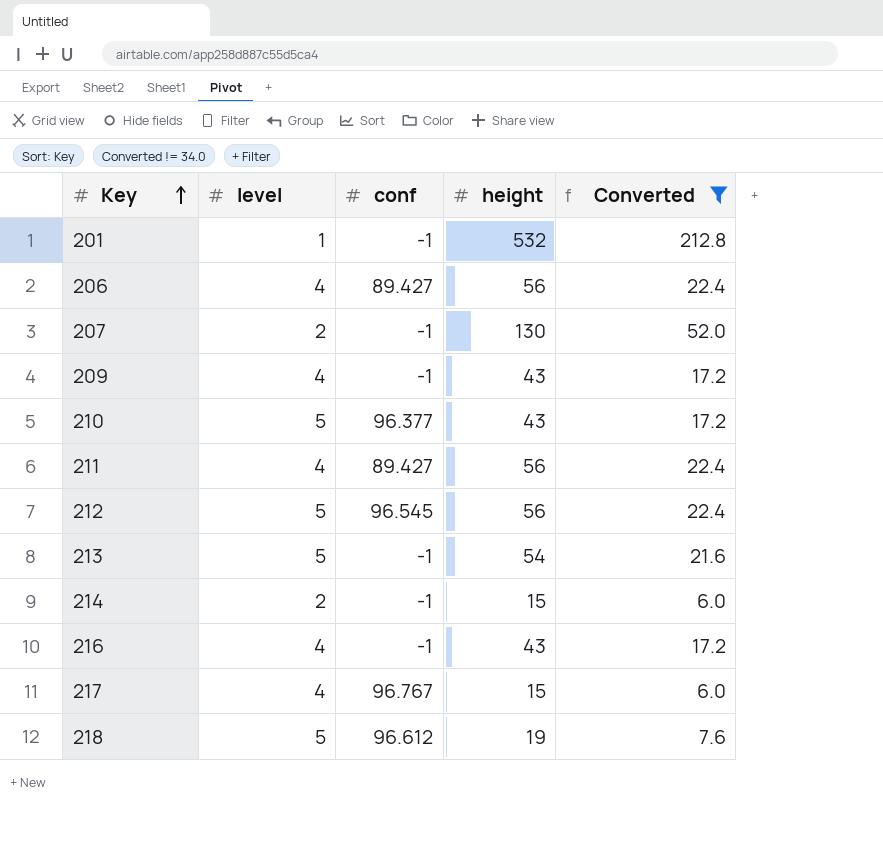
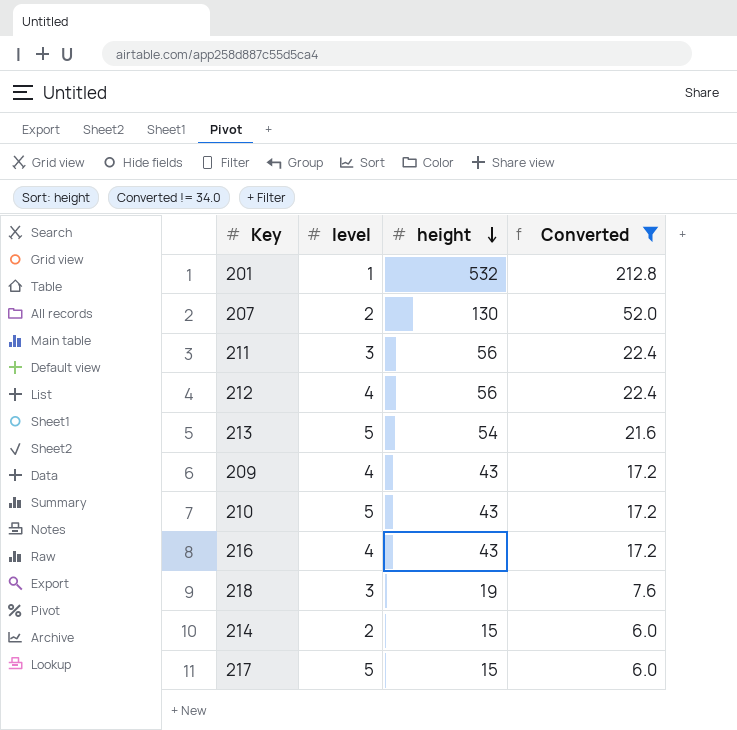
row order: Key ascending -> height descending
column conf | position: 3 -> none
row 206: 4 | 89.427 | 56 | 22.4 -> none
211 | level: 4 -> 3
212 | level: 5 -> 4
218 | level: 5 -> 3
217 | level: 4 -> 5

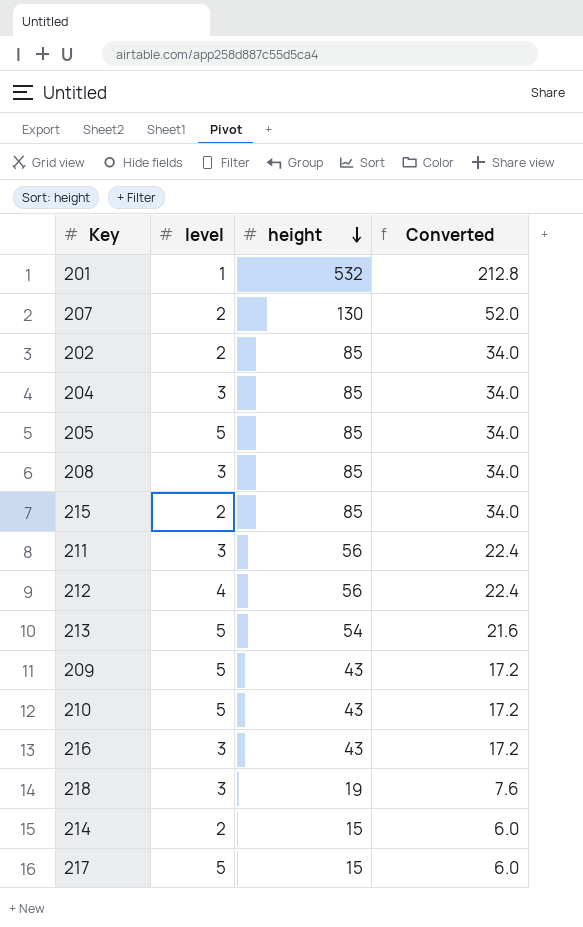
filter: Converted != 34.0 -> none
209 | level: 4 -> 5
216 | level: 4 -> 3

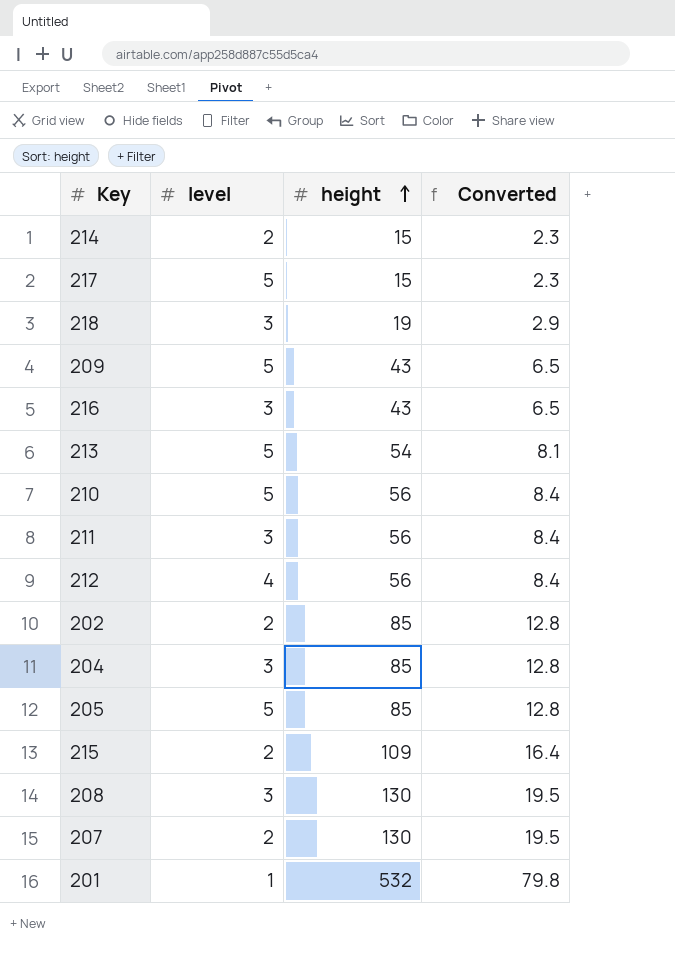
row order: height descending -> height ascending
column Converted | formula: [height] * 0.4 -> [height] * 0.15
210 | height: 43 -> 56
215 | height: 85 -> 109
208 | height: 85 -> 130

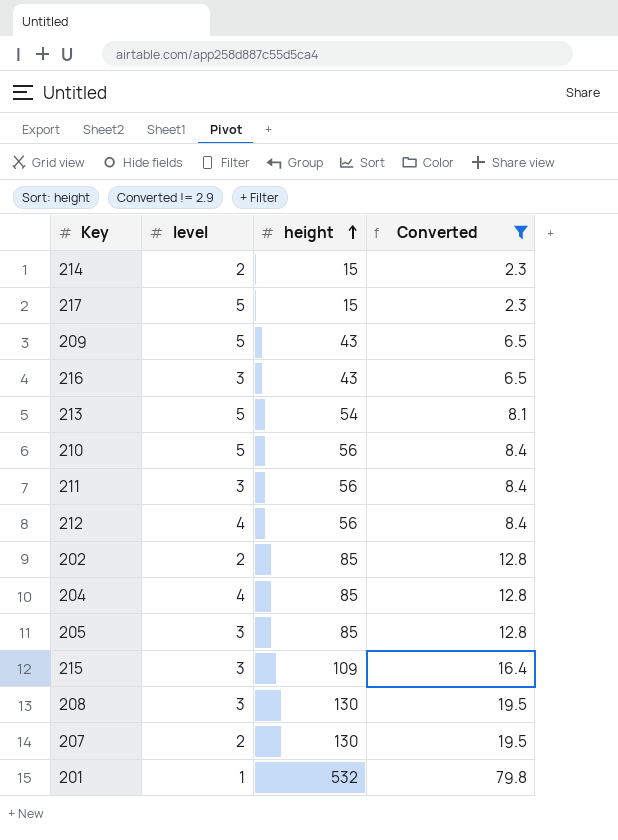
filter: none -> Converted != 2.9
204 | level: 3 -> 4
205 | level: 5 -> 3
215 | level: 2 -> 3

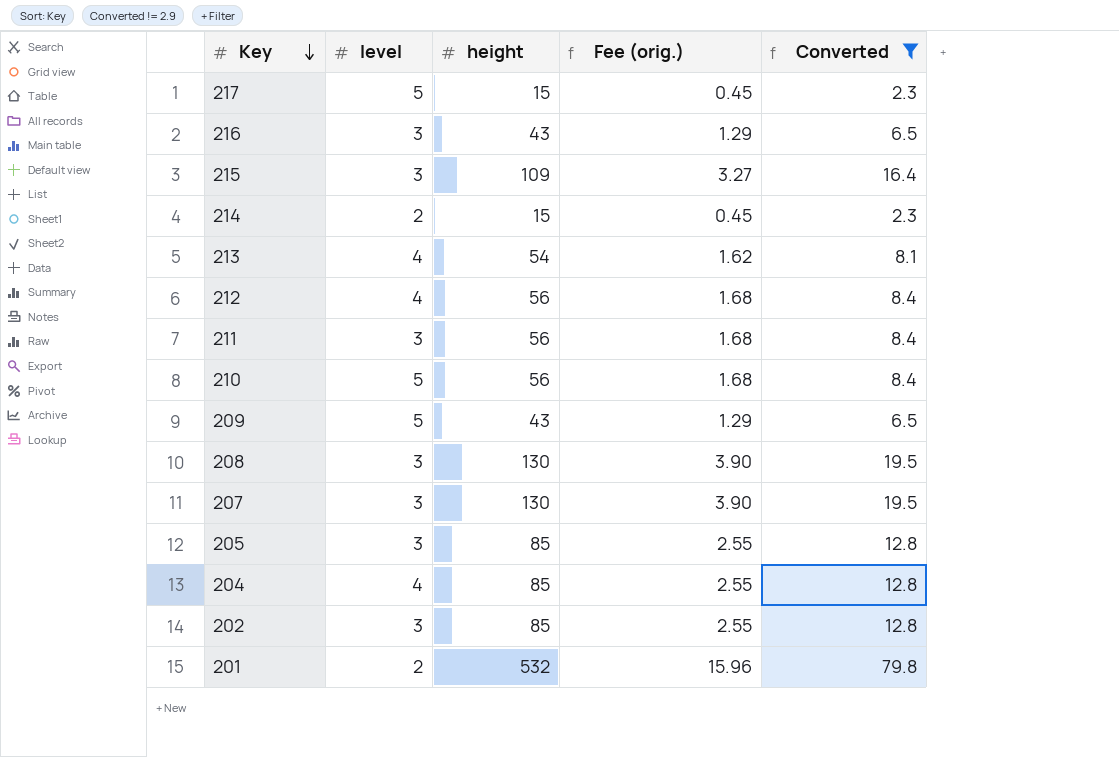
row order: height ascending -> Key descending
column Fee (orig.) | formula: none -> [height] * 0.03
213 | level: 5 -> 4
207 | level: 2 -> 3
202 | level: 2 -> 3
201 | level: 1 -> 2

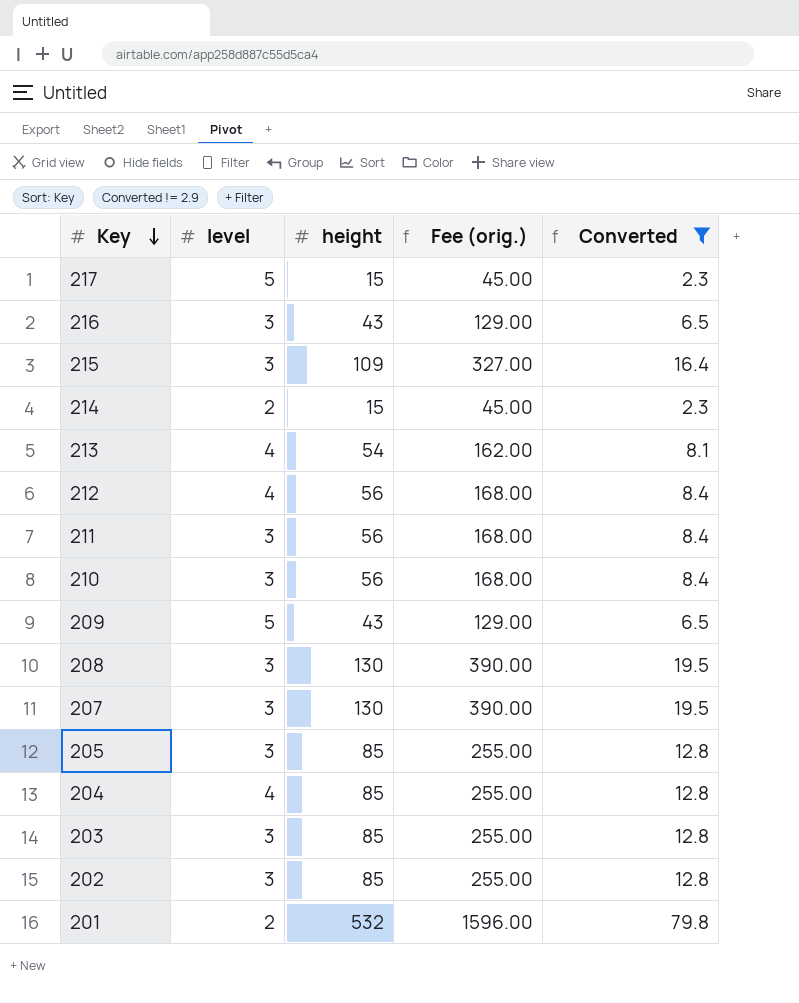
column Fee (orig.) | formula: [height] * 0.03 -> [height] * 3
210 | level: 5 -> 3
row 203: none -> 3 | 85 | 255.00 | 12.8

